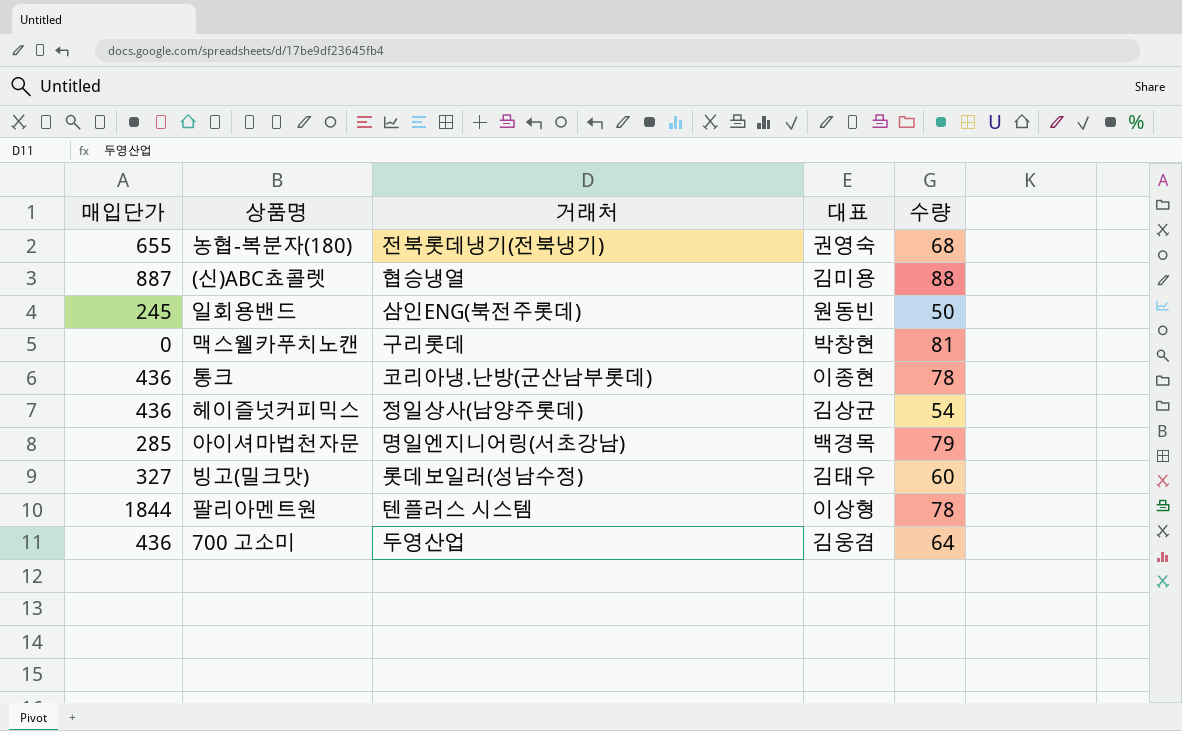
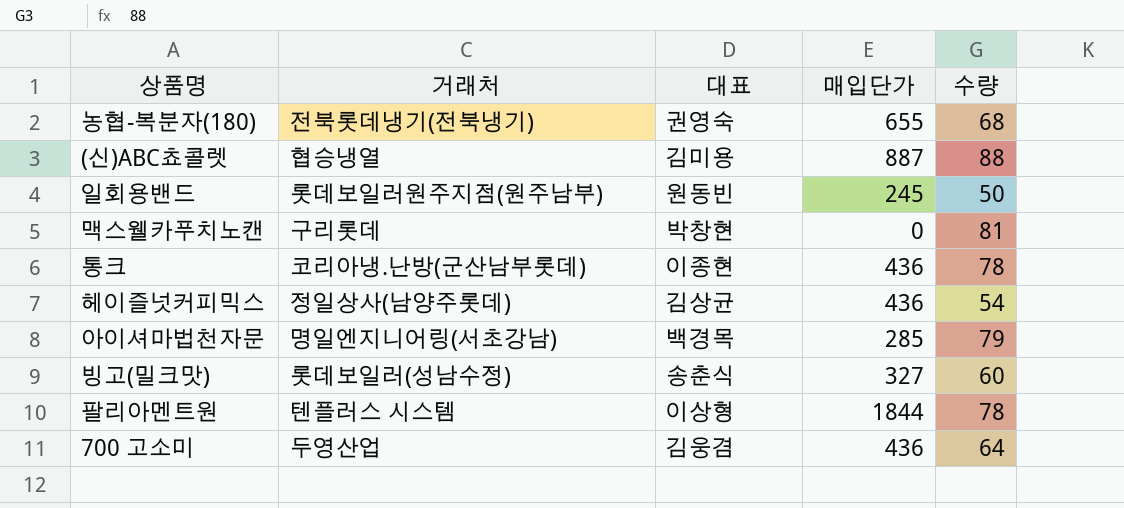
column 매입단가 | position: 1 -> 4
일회용밴드 | 거래처: 삼인ENG(북전주롯데) -> 롯데보일러원주지점(원주남부)
빙고(밀크맛) | 대표: 김태우 -> 송춘식

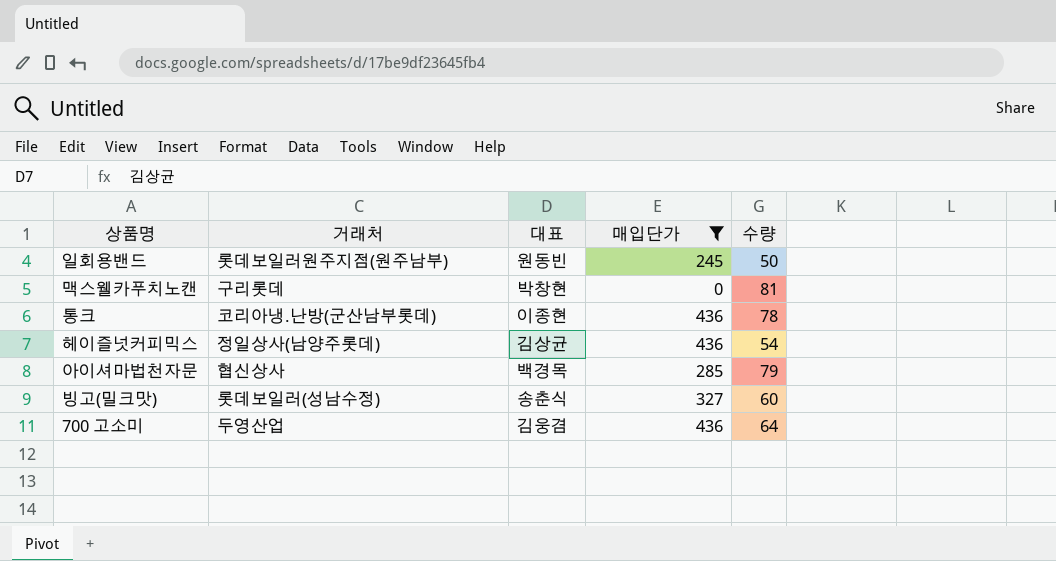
filter: none -> 매입단가 <= 436
아이셔마법천자문 | 거래처: 명일엔지니어링(서초강남) -> 협신상사

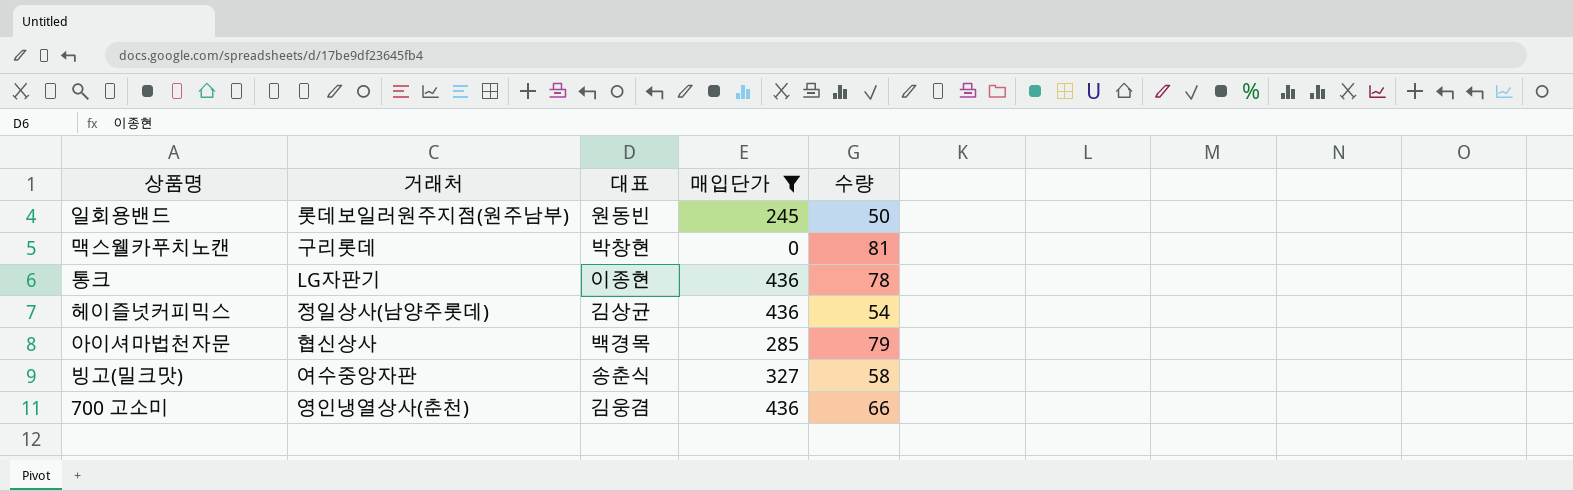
통크 | 거래처: 코리아냉.난방(군산남부롯데) -> LG자판기
빙고(밀크맛) | 거래처: 롯데보일러(성남수정) -> 여수중앙자판
빙고(밀크맛) | 수량: 60 -> 58
700 고소미 | 거래처: 두영산업 -> 영인냉열상사(춘천)
700 고소미 | 수량: 64 -> 66

